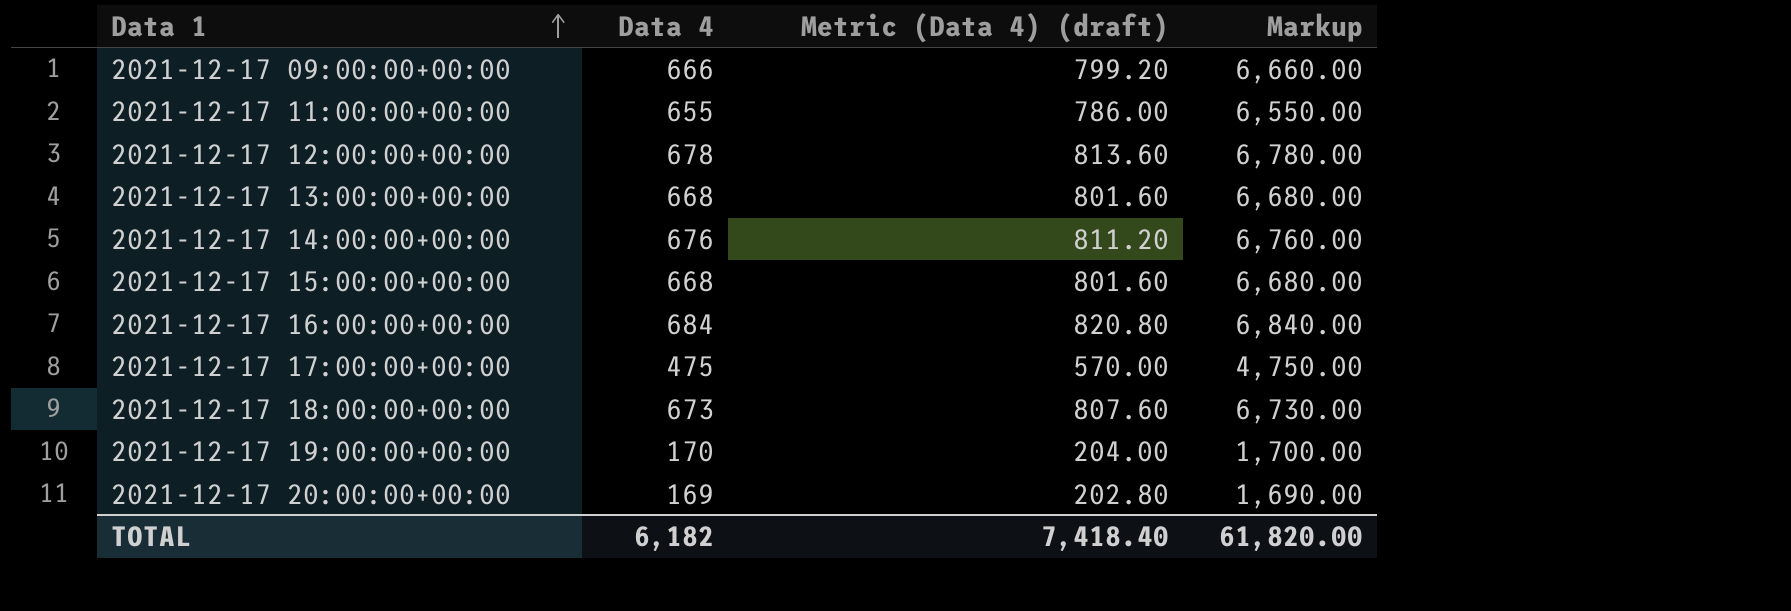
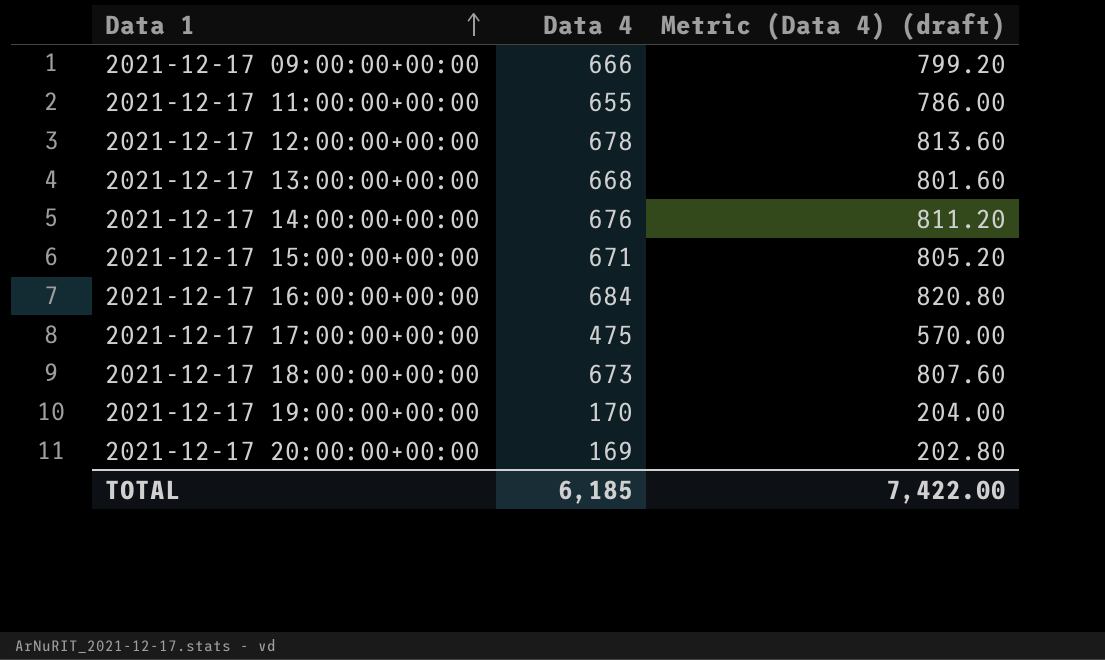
column Markup | formula: [Data 4] * 10 -> none
2021-12-17 15:00:00+00:00 | Data 4: 668 -> 671
2021-12-17 15:00:00+00:00 | Metric (Data 4) (draft): 801.60 -> 805.20
TOTAL | Data 4: 6,182 -> 6,185
TOTAL | Metric (Data 4) (draft): 7,418.40 -> 7,422.00

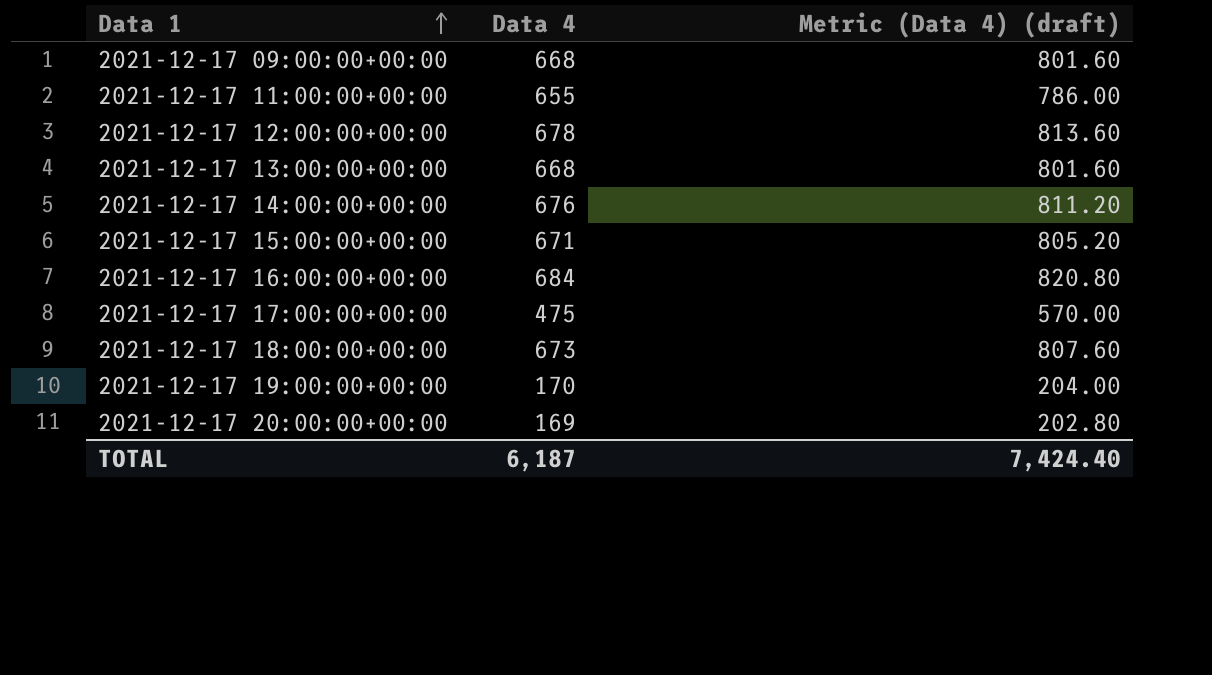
2021-12-17 09:00:00+00:00 | Data 4: 666 -> 668
2021-12-17 09:00:00+00:00 | Metric (Data 4) (draft): 799.20 -> 801.60
TOTAL | Data 4: 6,185 -> 6,187
TOTAL | Metric (Data 4) (draft): 7,422.00 -> 7,424.40

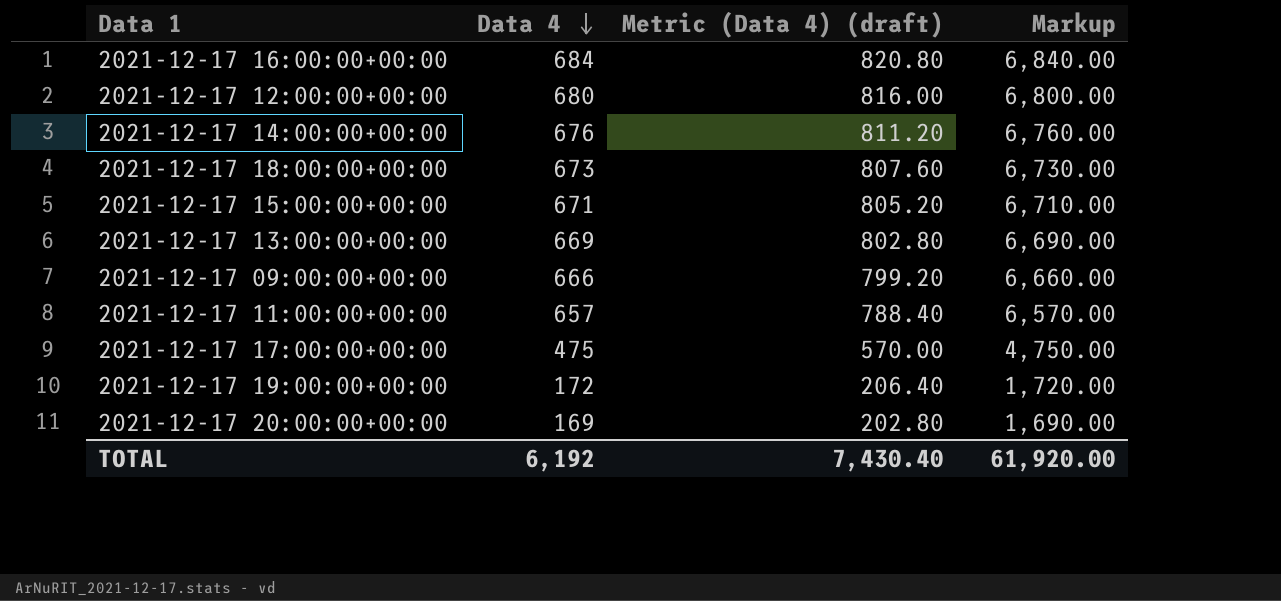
row order: Data 1 ascending -> Data 4 descending
column Markup | formula: none -> [Data 4] * 10
2021-12-17 12:00:00+00:00 | Data 4: 678 -> 680
2021-12-17 12:00:00+00:00 | Metric (Data 4) (draft): 813.60 -> 816.00
2021-12-17 13:00:00+00:00 | Data 4: 668 -> 669
2021-12-17 13:00:00+00:00 | Metric (Data 4) (draft): 801.60 -> 802.80
2021-12-17 09:00:00+00:00 | Data 4: 668 -> 666
2021-12-17 09:00:00+00:00 | Metric (Data 4) (draft): 801.60 -> 799.20
2021-12-17 11:00:00+00:00 | Data 4: 655 -> 657
2021-12-17 11:00:00+00:00 | Metric (Data 4) (draft): 786.00 -> 788.40
2021-12-17 19:00:00+00:00 | Data 4: 170 -> 172
2021-12-17 19:00:00+00:00 | Metric (Data 4) (draft): 204.00 -> 206.40
TOTAL | Data 4: 6,187 -> 6,192
TOTAL | Metric (Data 4) (draft): 7,424.40 -> 7,430.40

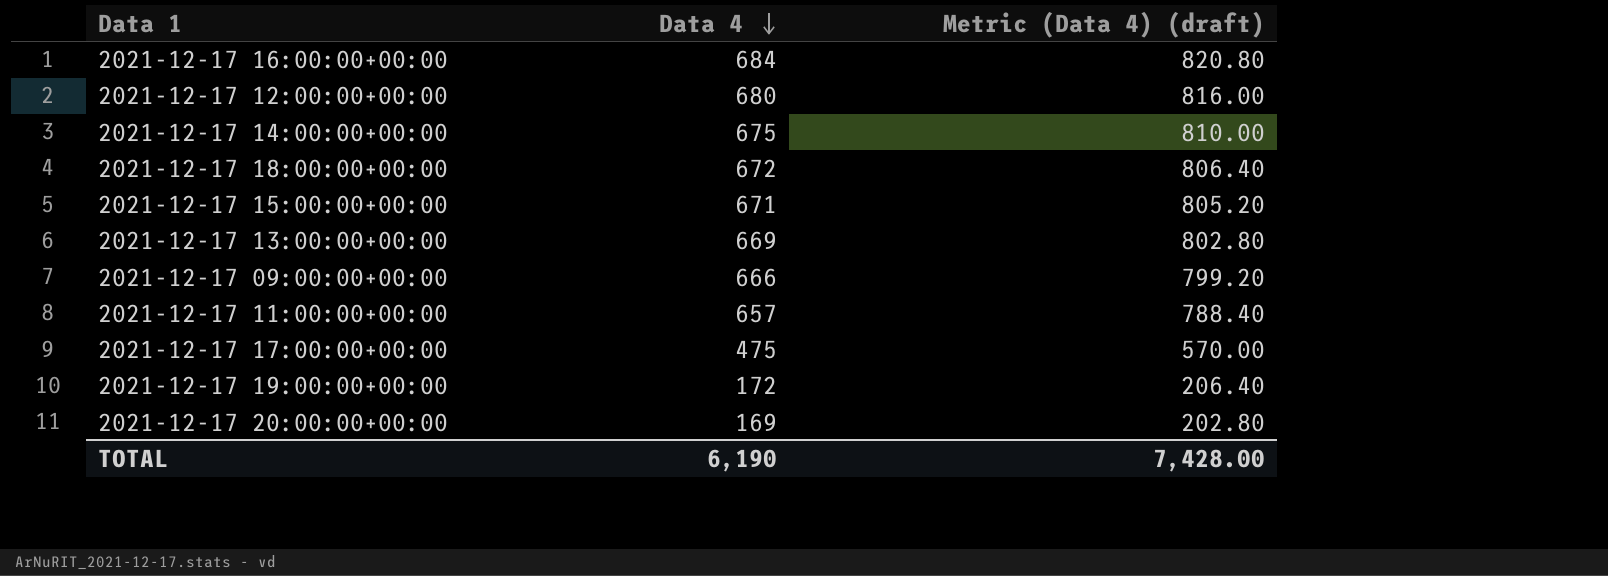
column Markup | formula: [Data 4] * 10 -> none
2021-12-17 14:00:00+00:00 | Data 4: 676 -> 675
2021-12-17 14:00:00+00:00 | Metric (Data 4) (draft): 811.20 -> 810.00
2021-12-17 18:00:00+00:00 | Data 4: 673 -> 672
2021-12-17 18:00:00+00:00 | Metric (Data 4) (draft): 807.60 -> 806.40
TOTAL | Data 4: 6,192 -> 6,190
TOTAL | Metric (Data 4) (draft): 7,430.40 -> 7,428.00

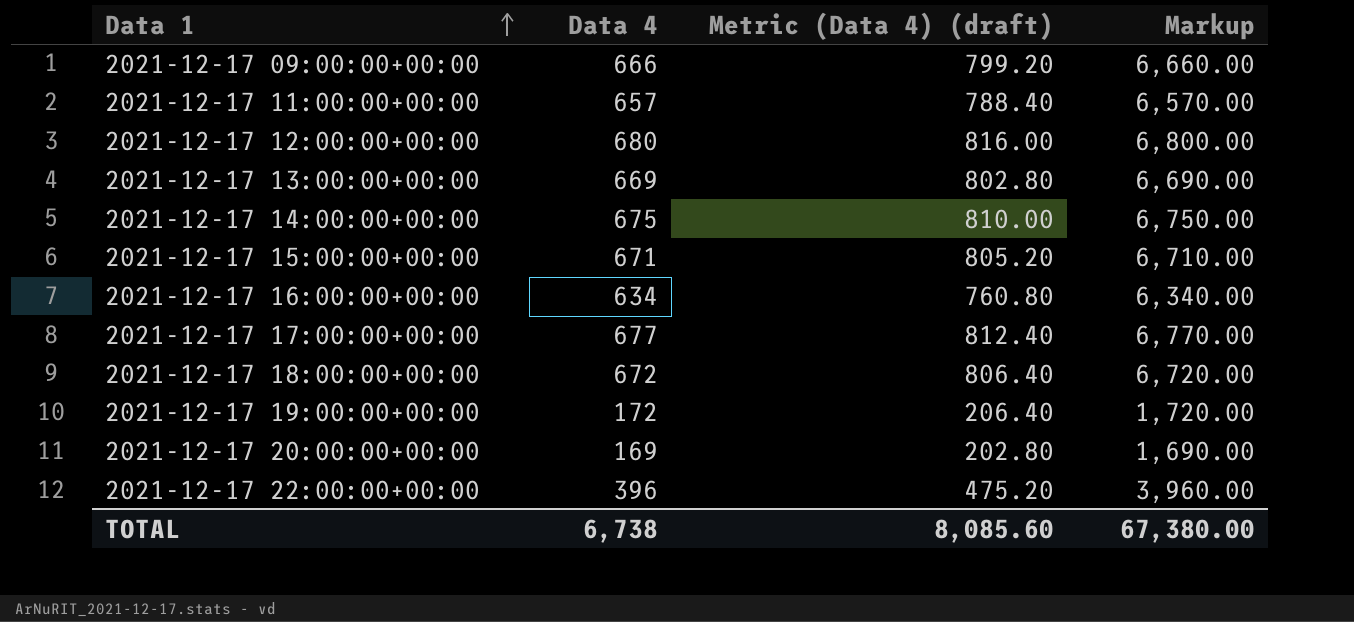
row order: Data 4 descending -> Data 1 ascending
column Markup | formula: none -> [Data 4] * 10
2021-12-17 16:00:00+00:00 | Data 4: 684 -> 634
2021-12-17 16:00:00+00:00 | Metric (Data 4) (draft): 820.80 -> 760.80
2021-12-17 17:00:00+00:00 | Data 4: 475 -> 677
2021-12-17 17:00:00+00:00 | Metric (Data 4) (draft): 570.00 -> 812.40
row 2021-12-17 22:00:00+00:00: none -> 396 | 475.20 | 3,960.00
TOTAL | Data 4: 6,190 -> 6,738
TOTAL | Metric (Data 4) (draft): 7,428.00 -> 8,085.60

